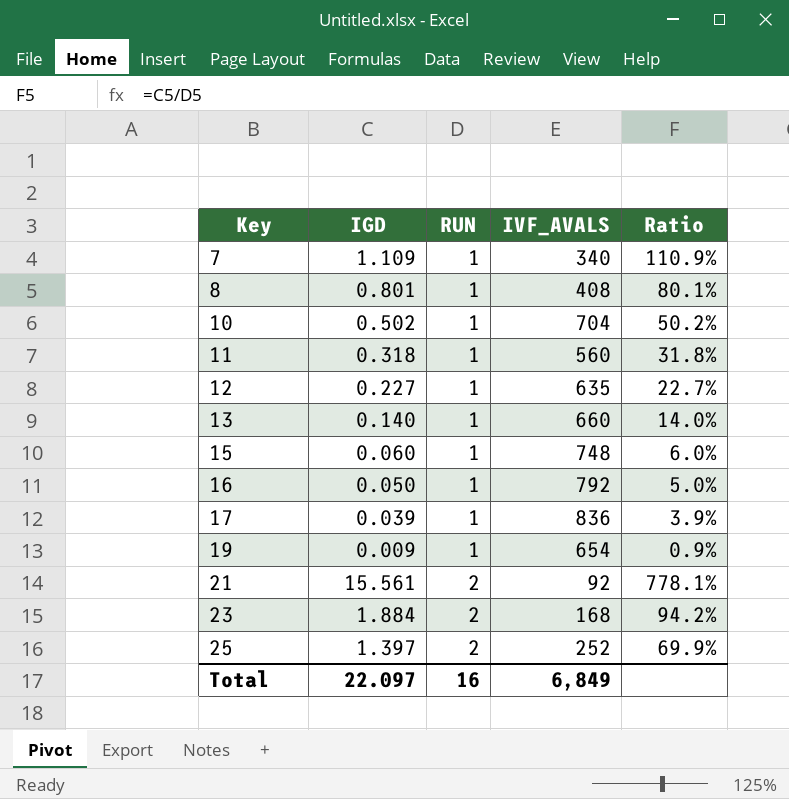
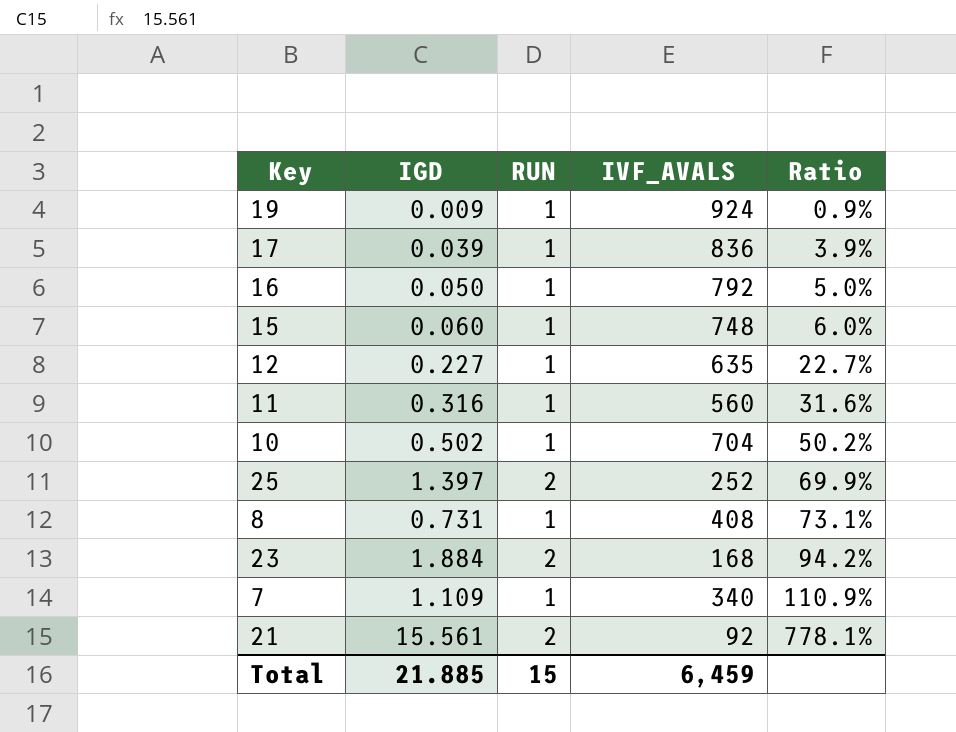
row order: Key ascending -> Ratio ascending
row 13: 0.140 | 1 | 660 | 14.0% -> none
19 | IVF_AVALS: 654 -> 924
11 | IGD: 0.318 -> 0.316
11 | Ratio: 31.8% -> 31.6%
8 | IGD: 0.801 -> 0.731
8 | Ratio: 80.1% -> 73.1%
Total | IGD: 22.097 -> 21.885
Total | RUN: 16 -> 15
Total | IVF_AVALS: 6,849 -> 6,459

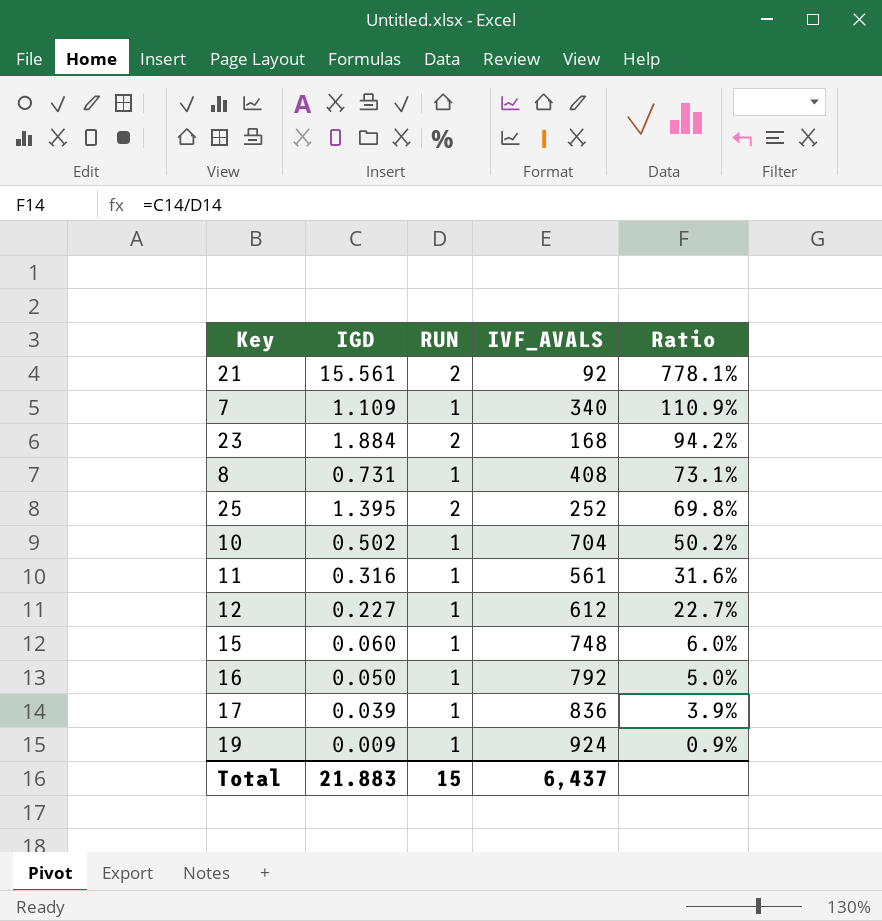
row order: Ratio ascending -> Ratio descending
25 | IGD: 1.397 -> 1.395
25 | Ratio: 69.9% -> 69.8%
11 | IVF_AVALS: 560 -> 561
12 | IVF_AVALS: 635 -> 612
Total | IGD: 21.885 -> 21.883
Total | IVF_AVALS: 6,459 -> 6,437

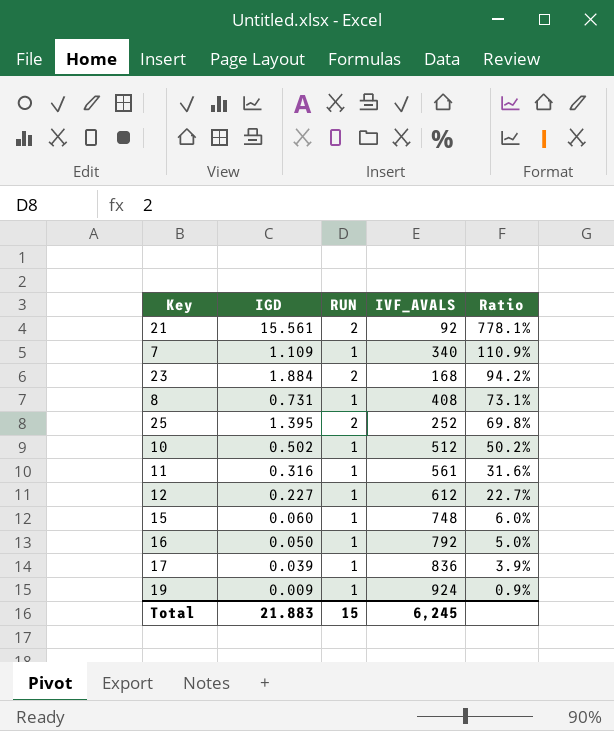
10 | IVF_AVALS: 704 -> 512
Total | IVF_AVALS: 6,437 -> 6,245

